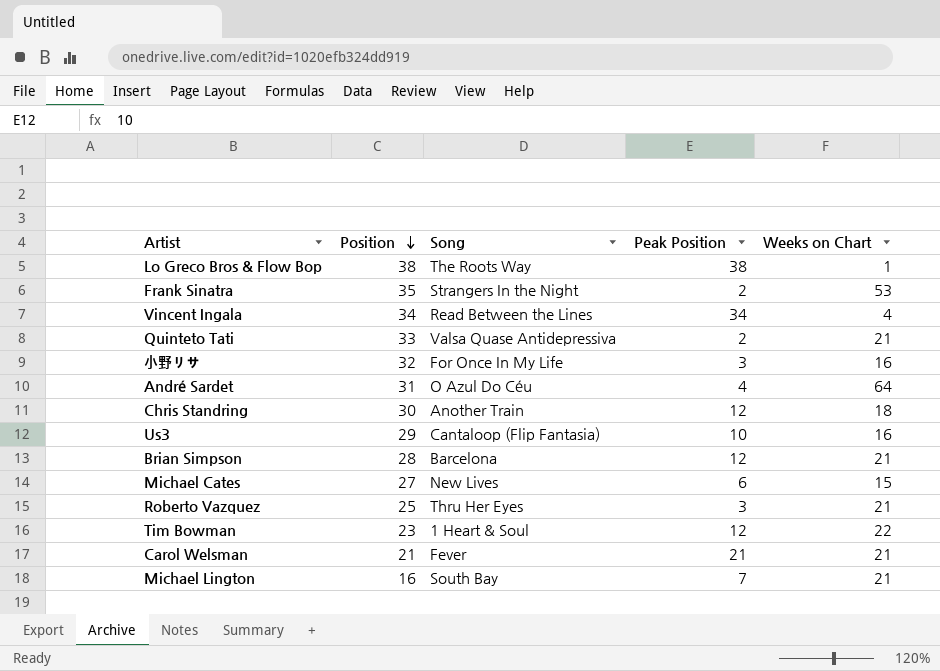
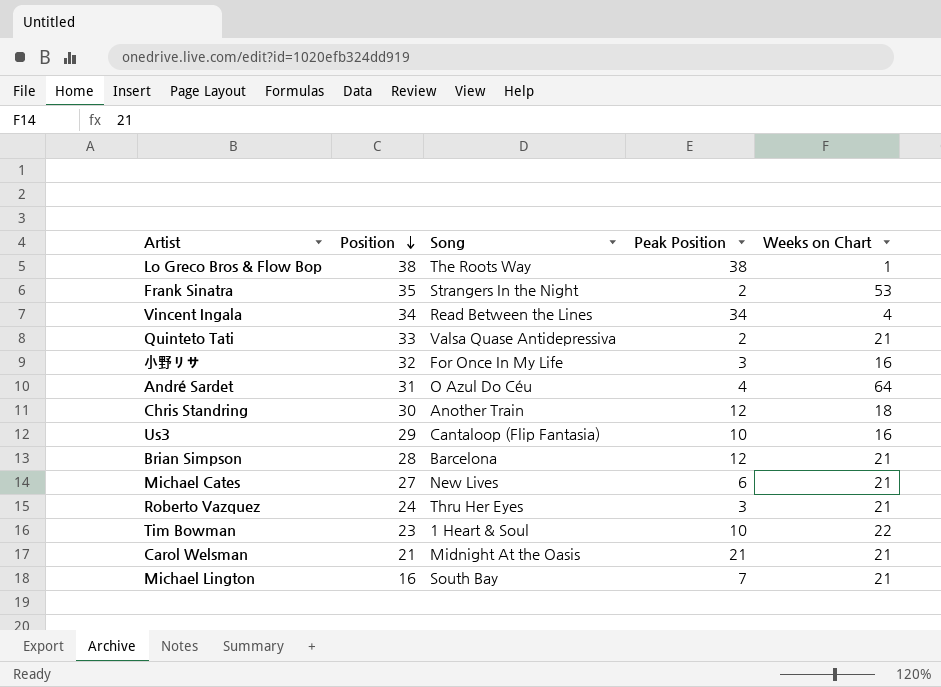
Michael Cates | Weeks on Chart: 15 -> 21
Roberto Vazquez | Position: 25 -> 24
Tim Bowman | Peak Position: 12 -> 10
Carol Welsman | Song: Fever -> Midnight At the Oasis

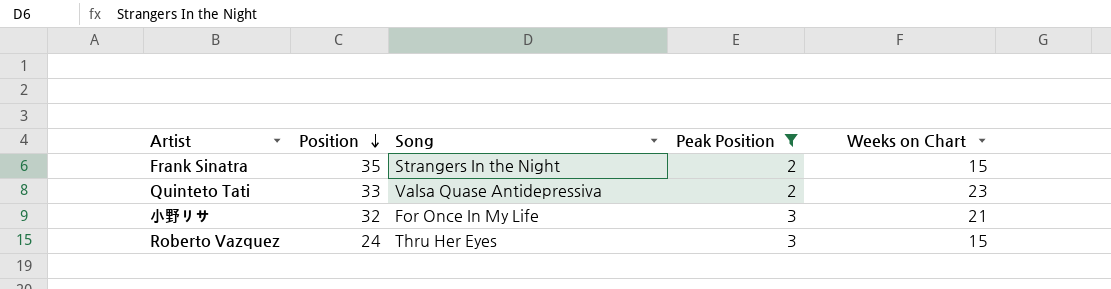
filter: none -> Peak Position <= 3
Frank Sinatra | Weeks on Chart: 53 -> 15
Quinteto Tati | Weeks on Chart: 21 -> 23
小野リサ | Weeks on Chart: 16 -> 21
Roberto Vazquez | Weeks on Chart: 21 -> 15

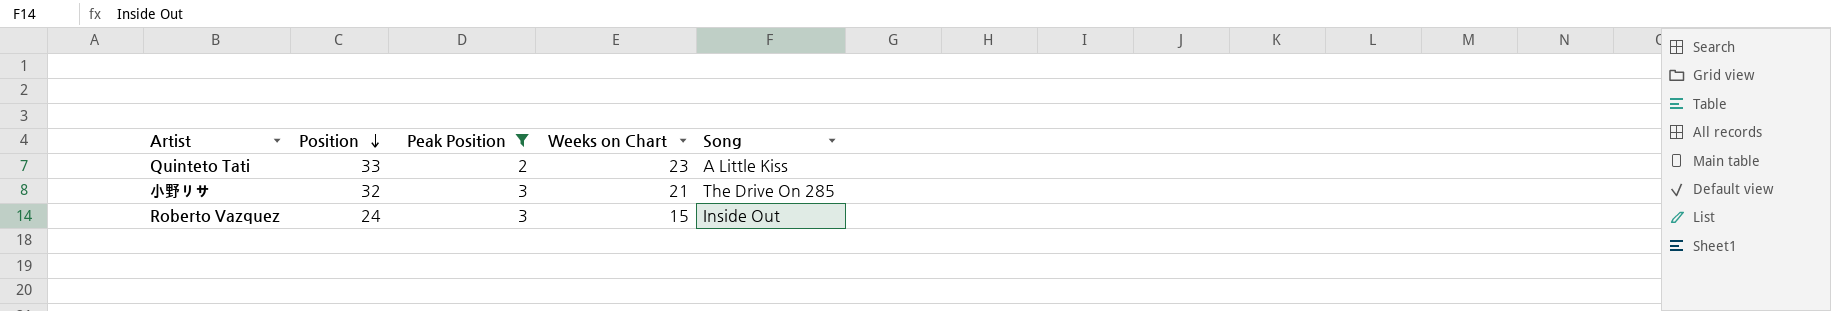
column Song | position: 3 -> 5
row Frank Sinatra: 35 | Strangers In the Night | 2 | 15 -> none
Quinteto Tati | Song: Valsa Quase Antidepressiva -> A Little Kiss
小野リサ | Song: For Once In My Life -> The Drive On 285
Roberto Vazquez | Song: Thru Her Eyes -> Inside Out

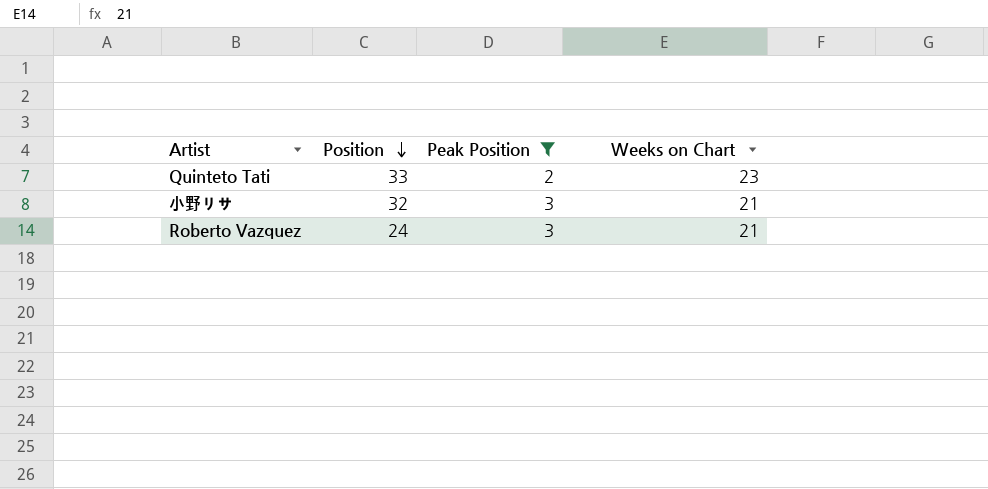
column Song | position: 5 -> none
Roberto Vazquez | Weeks on Chart: 15 -> 21

